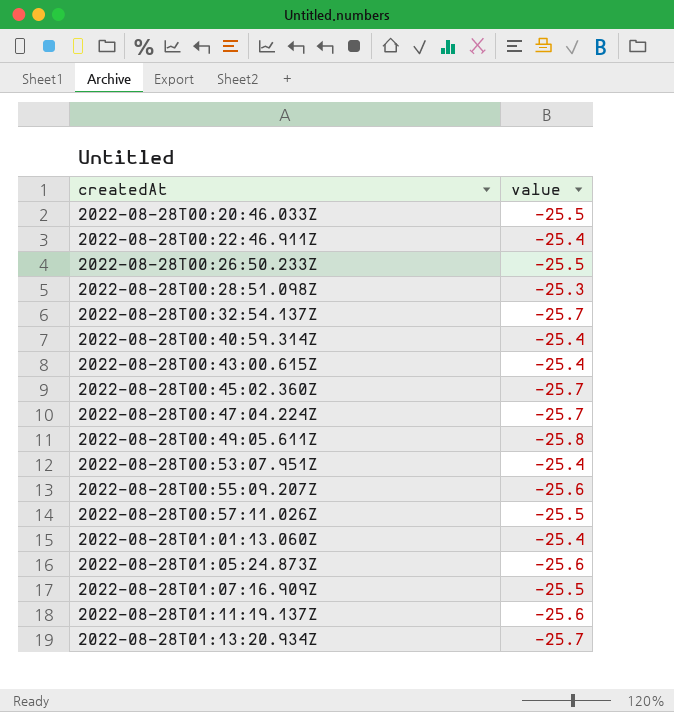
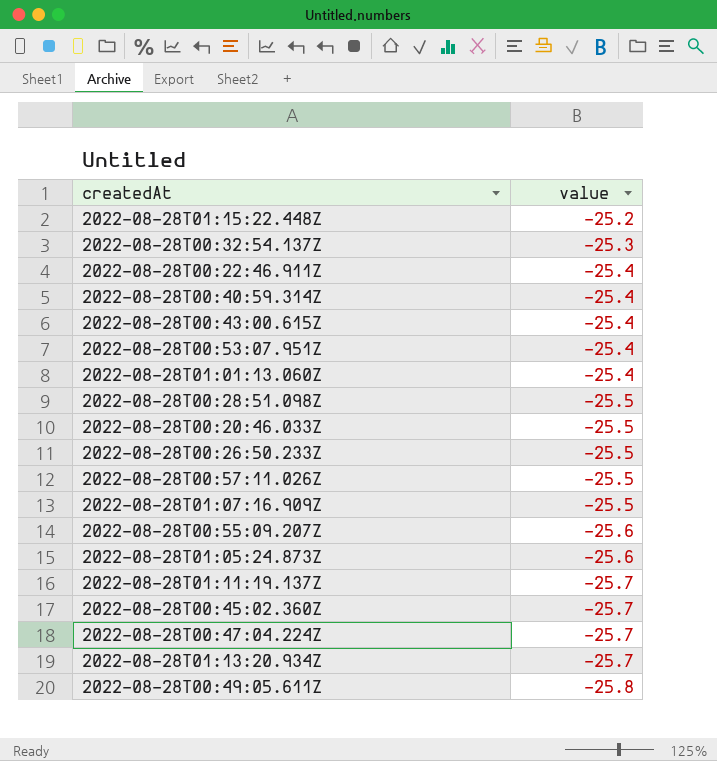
row order: createdAt ascending -> value descending
row 2022-08-28T01:15:22.448Z: none -> -25.2
2022-08-28T00:32:54.137Z | value: -25.7 -> -25.3
2022-08-28T00:28:51.098Z | value: -25.3 -> -25.5
2022-08-28T01:11:19.137Z | value: -25.6 -> -25.7

